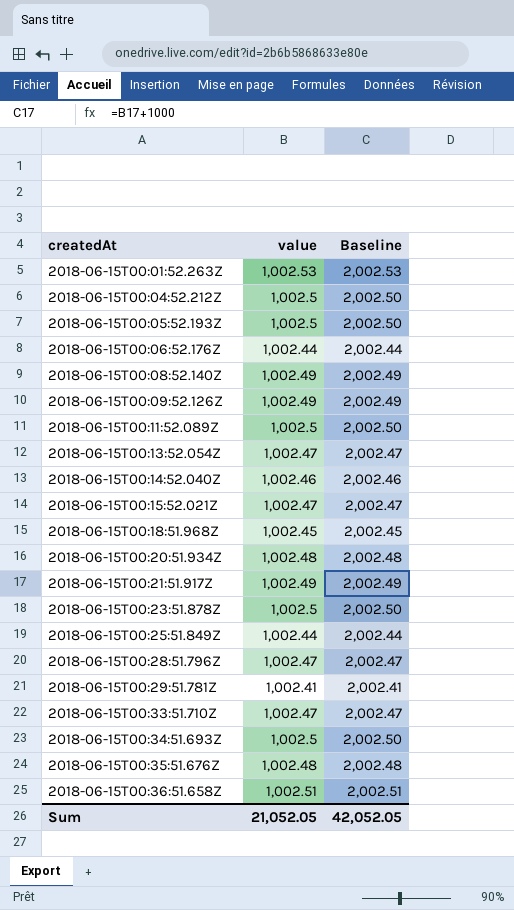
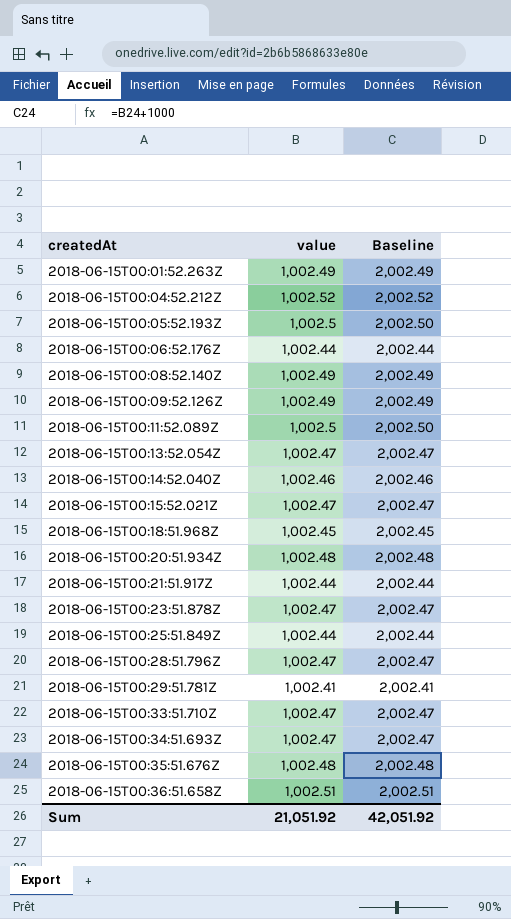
2018-06-15T00:01:52.263Z | value: 1,002.53 -> 1,002.49
2018-06-15T00:01:52.263Z | Baseline: 2,002.53 -> 2,002.49
2018-06-15T00:04:52.212Z | value: 1,002.5 -> 1,002.52
2018-06-15T00:04:52.212Z | Baseline: 2,002.50 -> 2,002.52
2018-06-15T00:21:51.917Z | value: 1,002.49 -> 1,002.44
2018-06-15T00:21:51.917Z | Baseline: 2,002.49 -> 2,002.44
2018-06-15T00:23:51.878Z | value: 1,002.5 -> 1,002.47
2018-06-15T00:23:51.878Z | Baseline: 2,002.50 -> 2,002.47
2018-06-15T00:34:51.693Z | value: 1,002.5 -> 1,002.47
2018-06-15T00:34:51.693Z | Baseline: 2,002.50 -> 2,002.47
Sum | value: 21,052.05 -> 21,051.92
Sum | Baseline: 42,052.05 -> 42,051.92

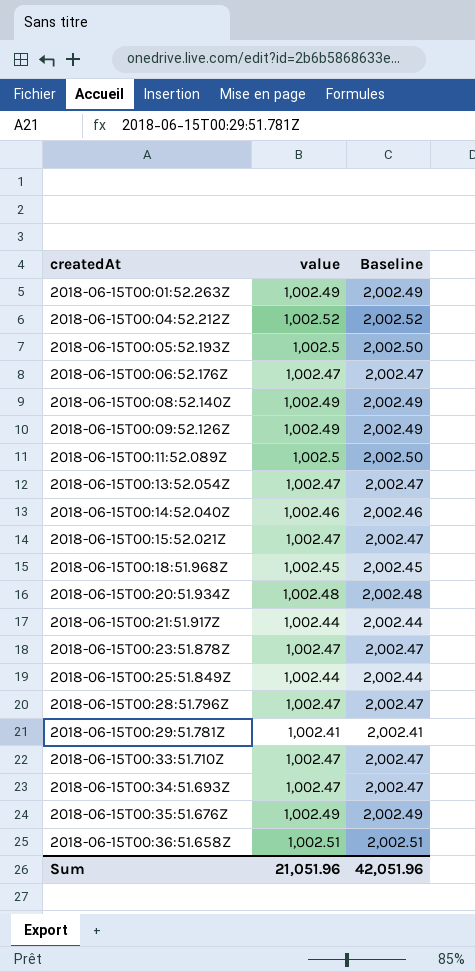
2018-06-15T00:06:52.176Z | value: 1,002.44 -> 1,002.47
2018-06-15T00:06:52.176Z | Baseline: 2,002.44 -> 2,002.47
2018-06-15T00:35:51.676Z | value: 1,002.48 -> 1,002.49
2018-06-15T00:35:51.676Z | Baseline: 2,002.48 -> 2,002.49
Sum | value: 21,051.92 -> 21,051.96
Sum | Baseline: 42,051.92 -> 42,051.96

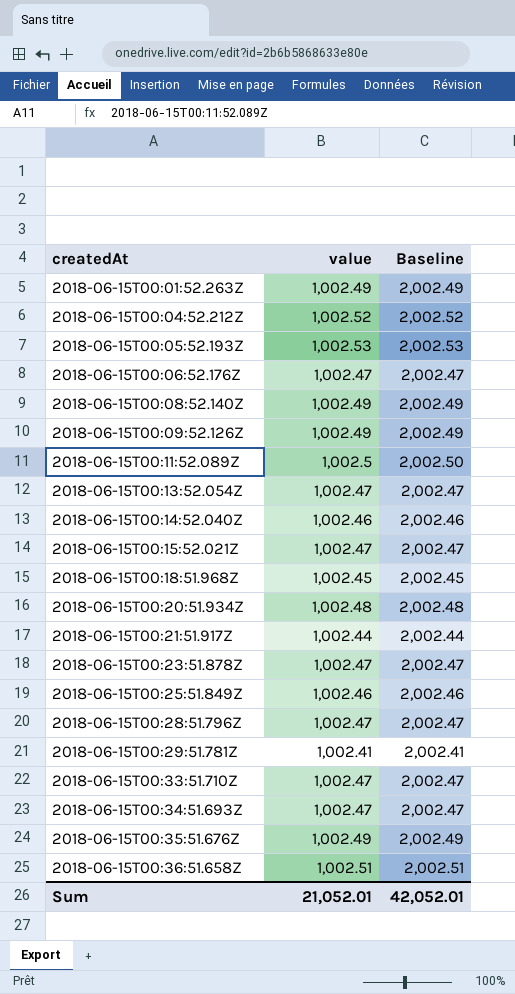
2018-06-15T00:05:52.193Z | value: 1,002.5 -> 1,002.53
2018-06-15T00:05:52.193Z | Baseline: 2,002.50 -> 2,002.53
2018-06-15T00:25:51.849Z | value: 1,002.44 -> 1,002.46
2018-06-15T00:25:51.849Z | Baseline: 2,002.44 -> 2,002.46
Sum | value: 21,051.96 -> 21,052.01
Sum | Baseline: 42,051.96 -> 42,052.01

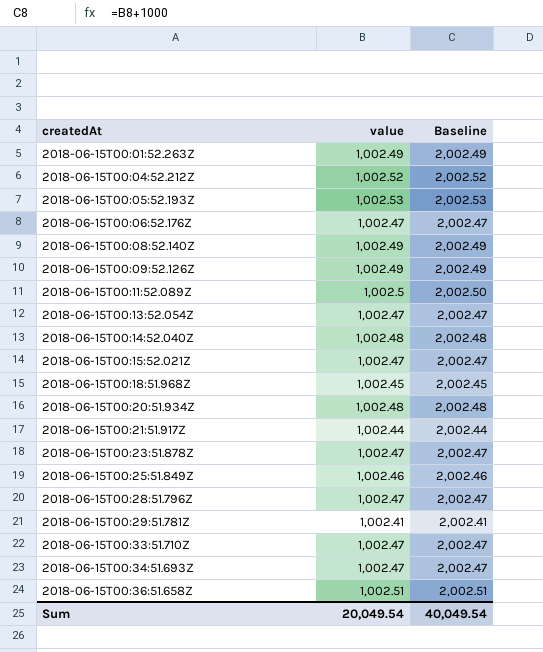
row 2018-06-15T00:35:51.676Z: 1,002.49 | 2,002.49 -> none
2018-06-15T00:14:52.040Z | value: 1,002.46 -> 1,002.48
2018-06-15T00:14:52.040Z | Baseline: 2,002.46 -> 2,002.48
Sum | value: 21,052.01 -> 20,049.54
Sum | Baseline: 42,052.01 -> 40,049.54

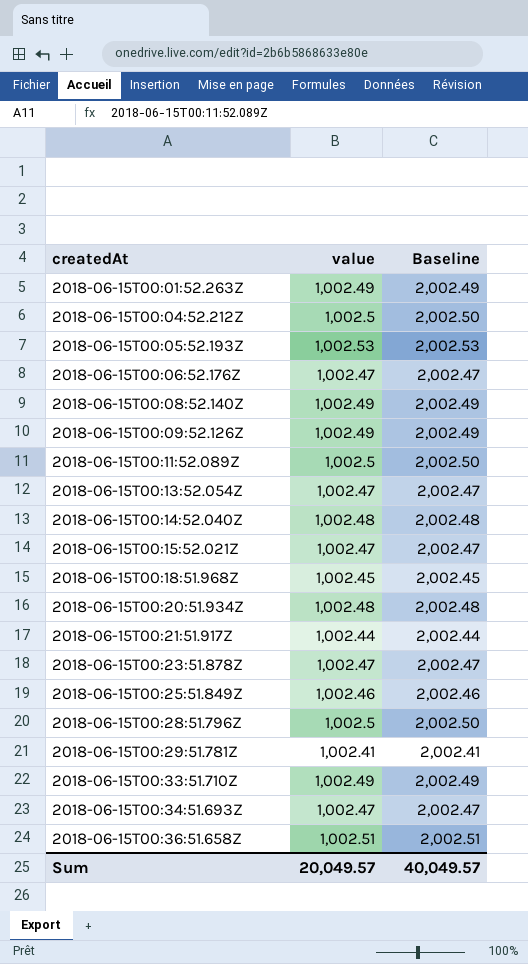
2018-06-15T00:04:52.212Z | value: 1,002.52 -> 1,002.5
2018-06-15T00:04:52.212Z | Baseline: 2,002.52 -> 2,002.50
2018-06-15T00:28:51.796Z | value: 1,002.47 -> 1,002.5
2018-06-15T00:28:51.796Z | Baseline: 2,002.47 -> 2,002.50
2018-06-15T00:33:51.710Z | value: 1,002.47 -> 1,002.49
2018-06-15T00:33:51.710Z | Baseline: 2,002.47 -> 2,002.49
Sum | value: 20,049.54 -> 20,049.57
Sum | Baseline: 40,049.54 -> 40,049.57

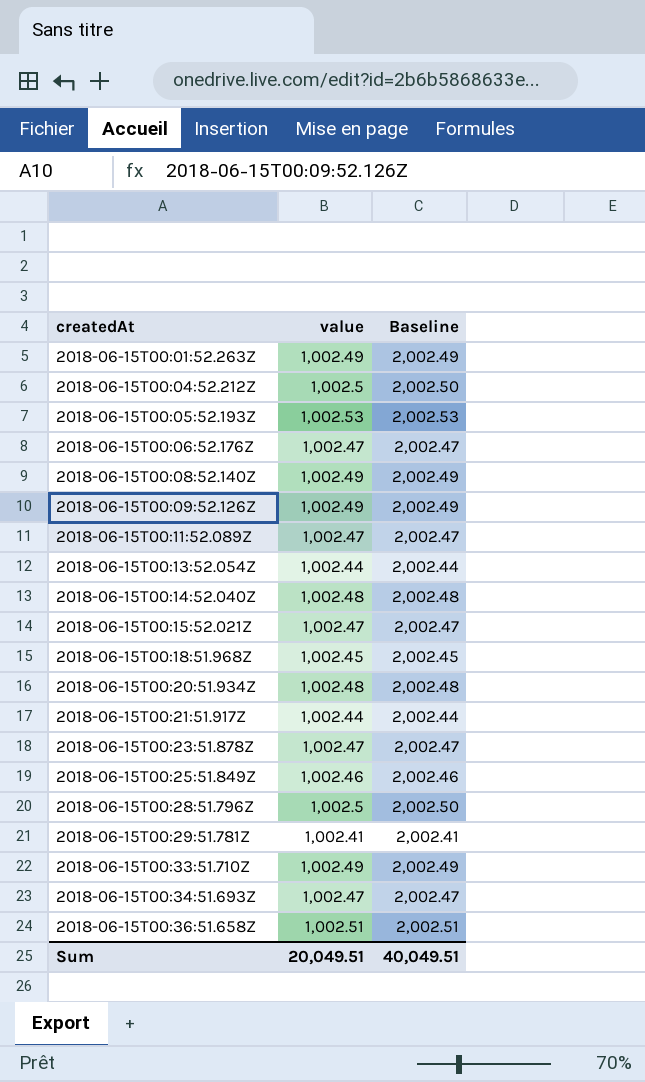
2018-06-15T00:11:52.089Z | value: 1,002.5 -> 1,002.47
2018-06-15T00:11:52.089Z | Baseline: 2,002.50 -> 2,002.47
2018-06-15T00:13:52.054Z | value: 1,002.47 -> 1,002.44
2018-06-15T00:13:52.054Z | Baseline: 2,002.47 -> 2,002.44
Sum | value: 20,049.57 -> 20,049.51
Sum | Baseline: 40,049.57 -> 40,049.51

